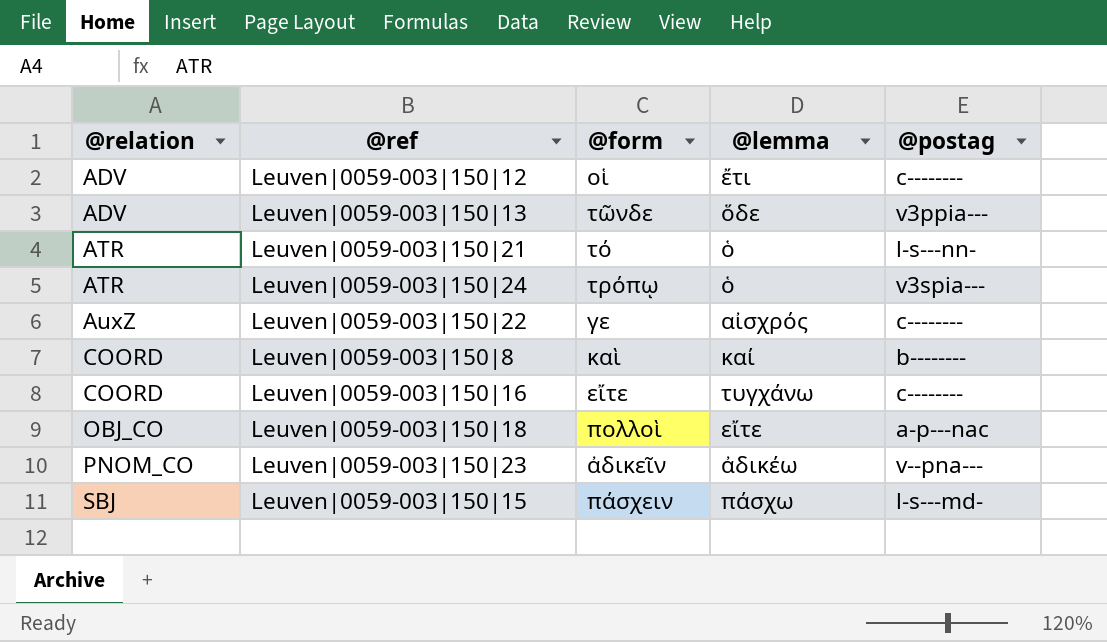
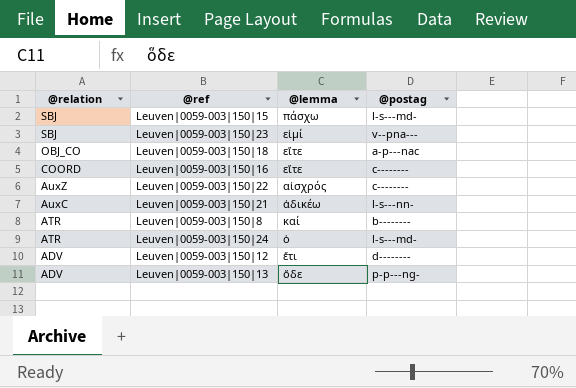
row order: @relation ascending -> @relation descending
column @form | position: 3 -> none
Leuven|0059-003|150|23 | @relation: PNOM_CO -> SBJ
Leuven|0059-003|150|23 | @lemma: ἀδικέω -> εἰμί
Leuven|0059-003|150|16 | @lemma: τυγχάνω -> εἴτε
Leuven|0059-003|150|21 | @relation: ATR -> AuxC
Leuven|0059-003|150|21 | @lemma: ὁ -> ἀδικέω
Leuven|0059-003|150|8 | @relation: COORD -> ATR
Leuven|0059-003|150|24 | @postag: v3spia--- -> l-s---md-
Leuven|0059-003|150|12 | @postag: c-------- -> d--------
Leuven|0059-003|150|13 | @postag: v3ppia--- -> p-p---ng-

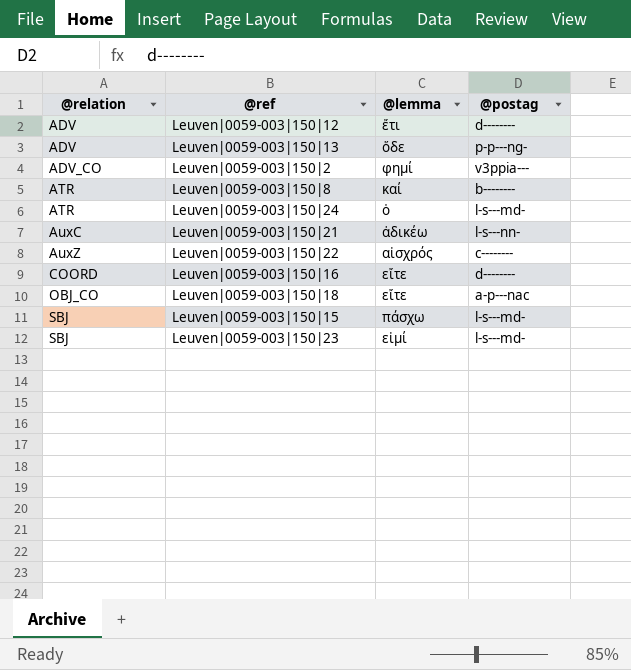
row order: @relation descending -> @relation ascending
row Leuven|0059-003|150|2: none -> ADV_CO | φημί | v3ppia---
Leuven|0059-003|150|16 | @postag: c-------- -> d--------
Leuven|0059-003|150|23 | @postag: v--pna--- -> l-s---md-

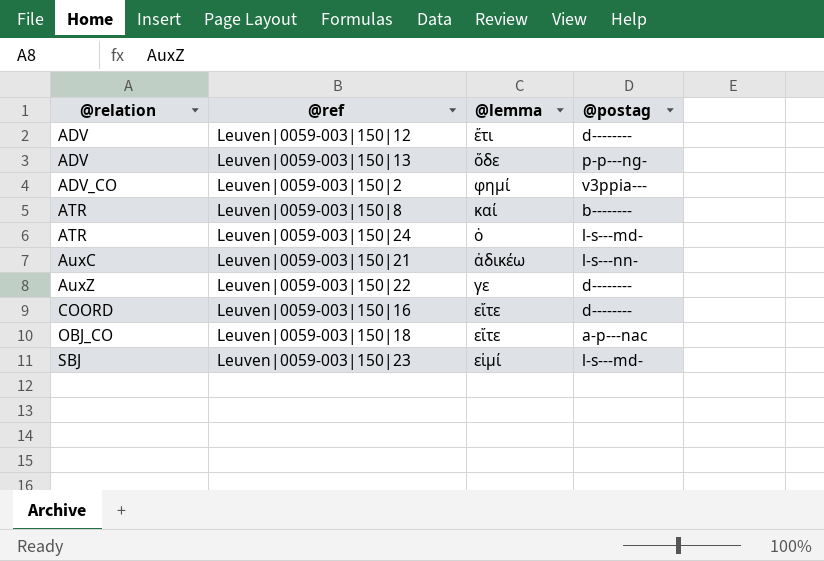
row Leuven|0059-003|150|15: SBJ | πάσχω | l-s---md- -> none
Leuven|0059-003|150|22 | @lemma: αἰσχρός -> γε
Leuven|0059-003|150|22 | @postag: c-------- -> d--------

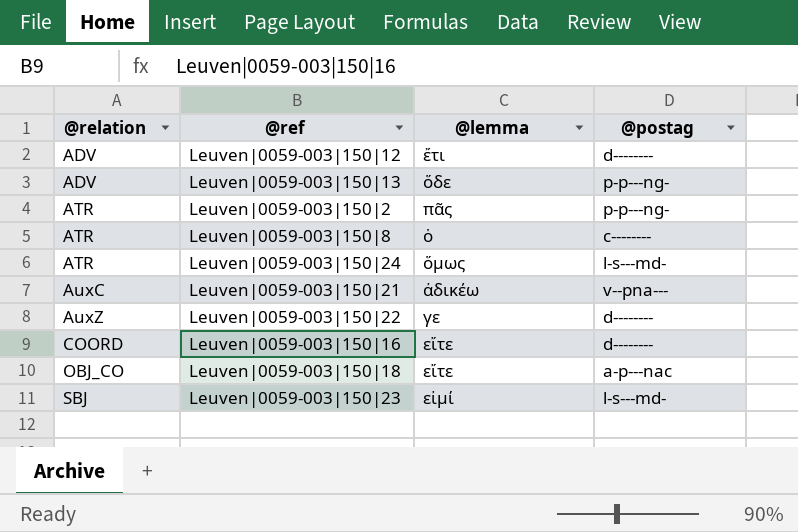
Leuven|0059-003|150|2 | @relation: ADV_CO -> ATR
Leuven|0059-003|150|2 | @lemma: φημί -> πᾶς
Leuven|0059-003|150|2 | @postag: v3ppia--- -> p-p---ng-
Leuven|0059-003|150|8 | @lemma: καί -> ὁ
Leuven|0059-003|150|8 | @postag: b-------- -> c--------
Leuven|0059-003|150|24 | @lemma: ὁ -> ὅμως
Leuven|0059-003|150|21 | @postag: l-s---nn- -> v--pna---

